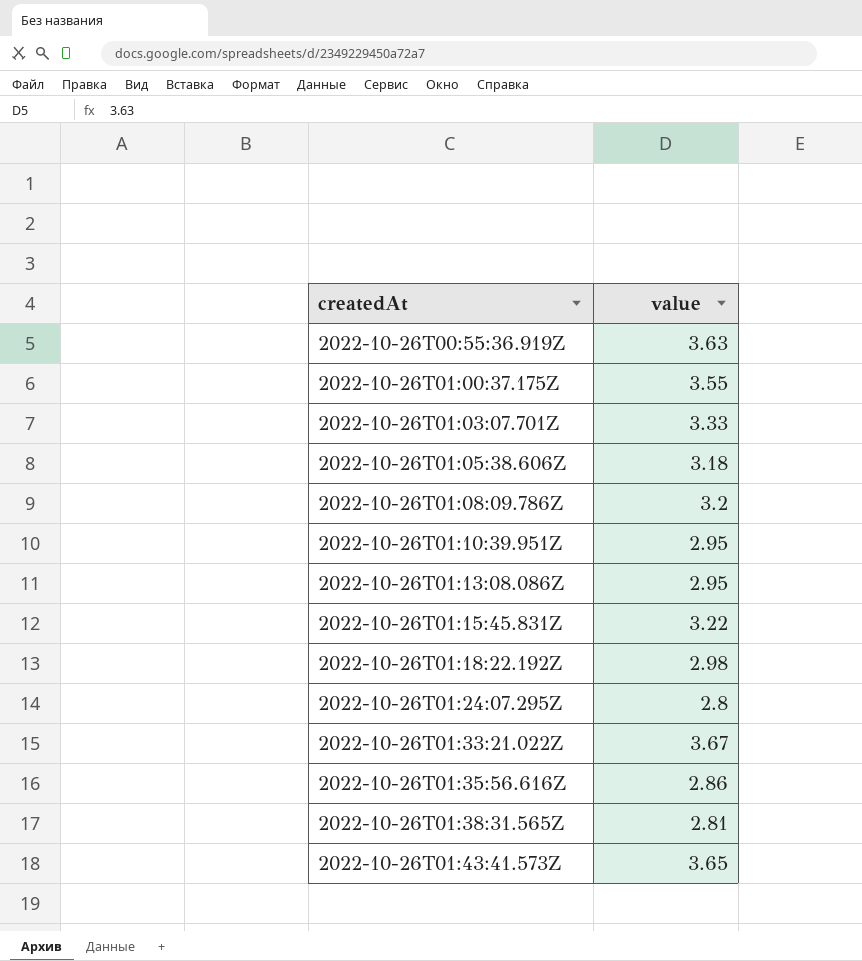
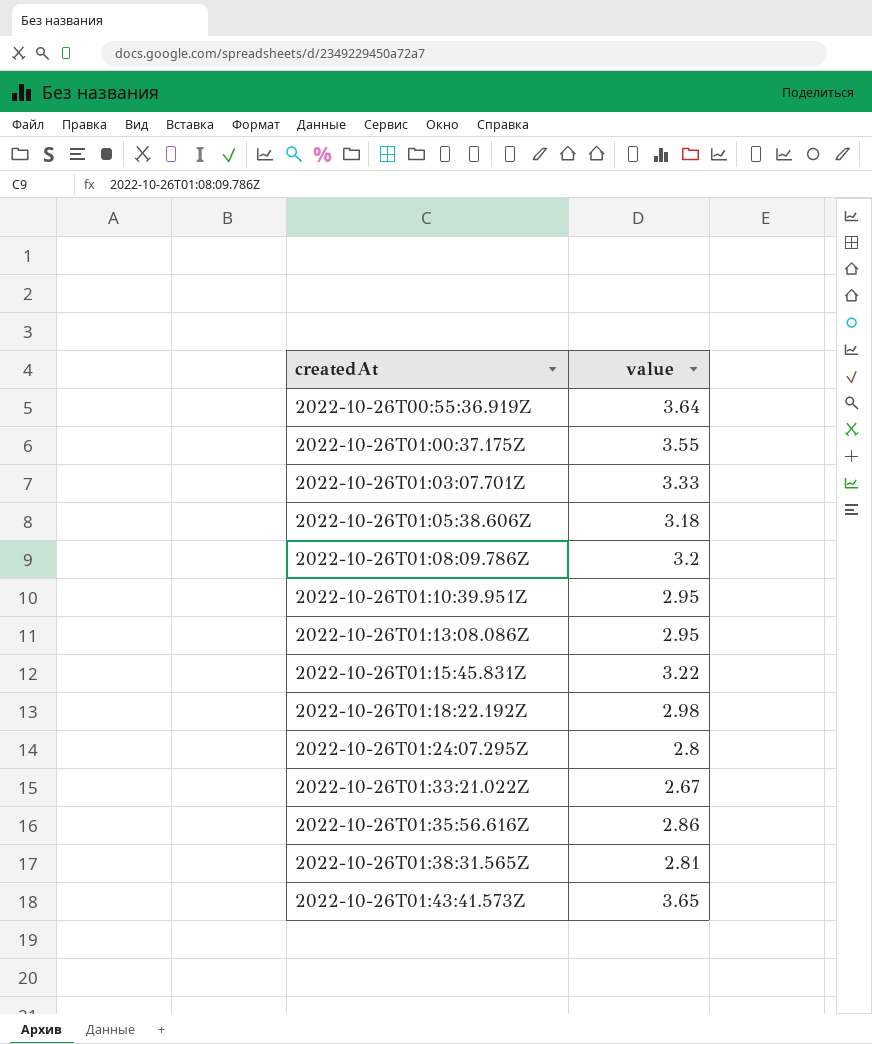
2022-10-26T00:55:36.919Z | value: 3.63 -> 3.64
2022-10-26T01:33:21.022Z | value: 3.67 -> 2.67

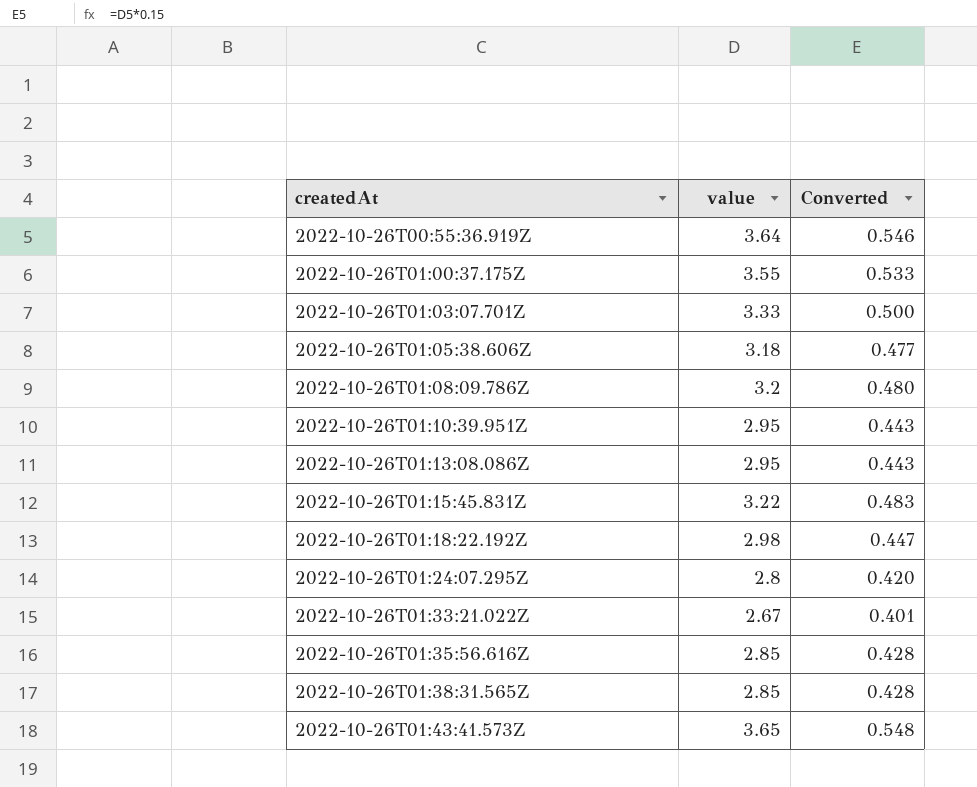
column Converted | formula: none -> [value] * 0.15
2022-10-26T01:35:56.616Z | value: 2.86 -> 2.85
2022-10-26T01:38:31.565Z | value: 2.81 -> 2.85

